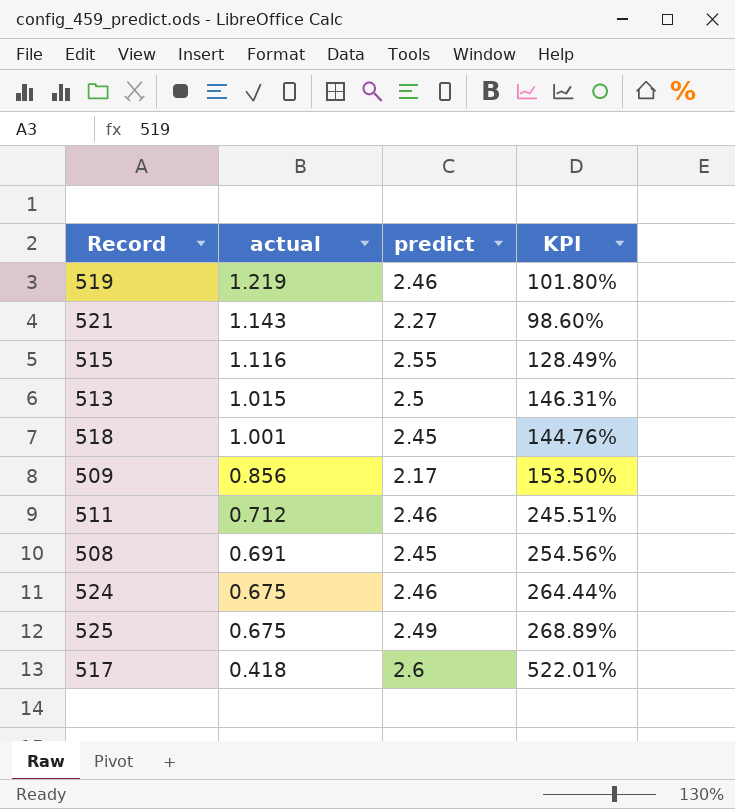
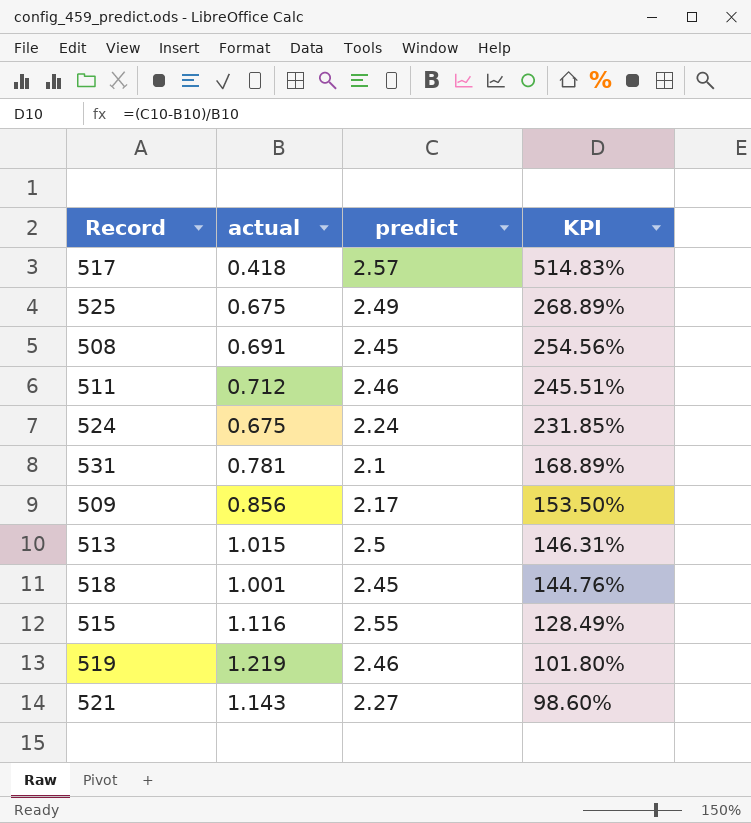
row order: actual descending -> KPI descending
517 | predict: 2.6 -> 2.57
517 | KPI: 522.01% -> 514.83%
524 | predict: 2.46 -> 2.24
524 | KPI: 264.44% -> 231.85%
row 531: none -> 0.781 | 2.1 | 168.89%

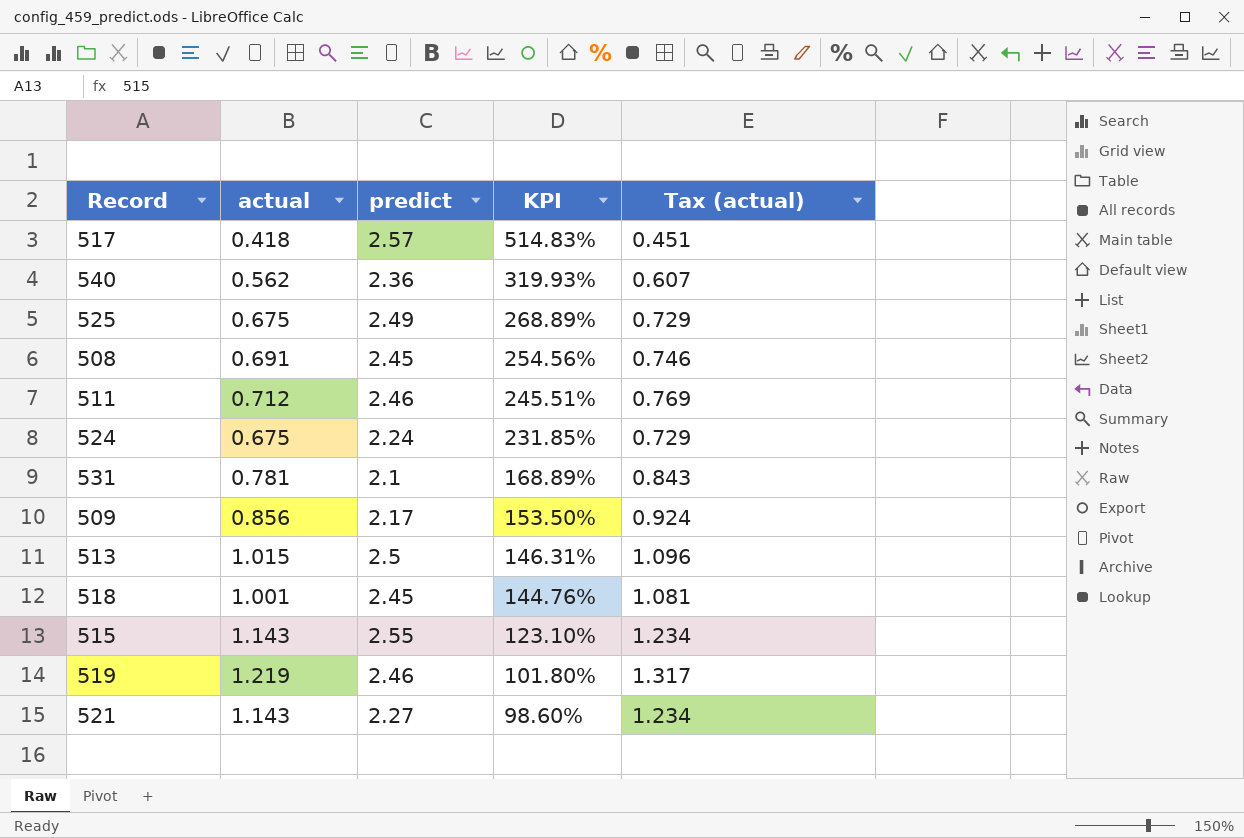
column Tax (actual) | formula: none -> [actual] * 1.08
row 540: none -> 0.562 | 2.36 | 319.93% | 0.607
515 | actual: 1.116 -> 1.143
515 | KPI: 128.49% -> 123.10%

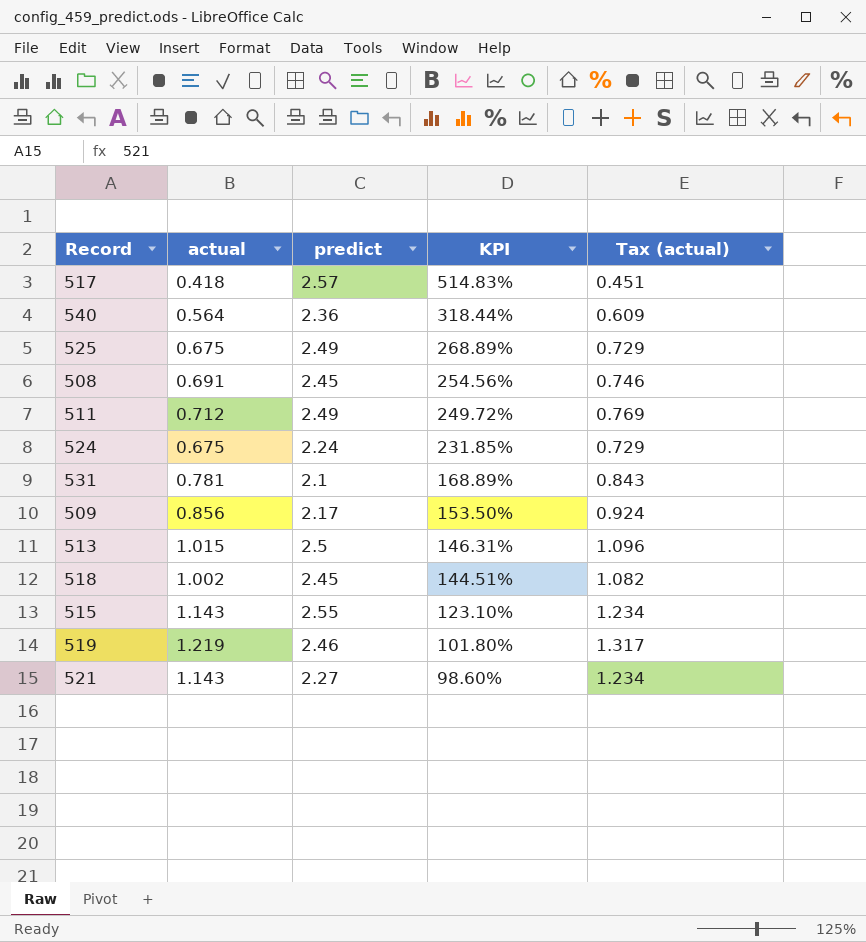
540 | actual: 0.562 -> 0.564
540 | KPI: 319.93% -> 318.44%
540 | Tax (actual): 0.607 -> 0.609
511 | predict: 2.46 -> 2.49
511 | KPI: 245.51% -> 249.72%
518 | actual: 1.001 -> 1.002
518 | KPI: 144.76% -> 144.51%
518 | Tax (actual): 1.081 -> 1.082

